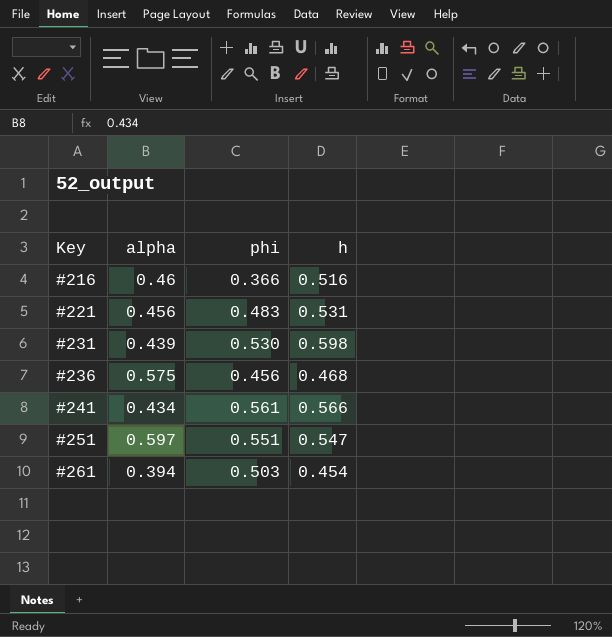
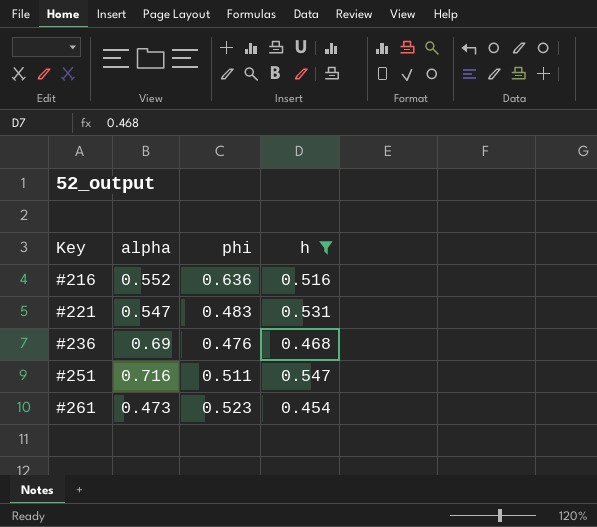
filter: none -> h <= 0.547
#216 | alpha: 0.46 -> 0.552
#216 | phi: 0.366 -> 0.636
#221 | alpha: 0.456 -> 0.547
#236 | alpha: 0.575 -> 0.69
#236 | phi: 0.456 -> 0.476
#251 | alpha: 0.597 -> 0.716
#251 | phi: 0.551 -> 0.511
#261 | alpha: 0.394 -> 0.473
#261 | phi: 0.503 -> 0.523

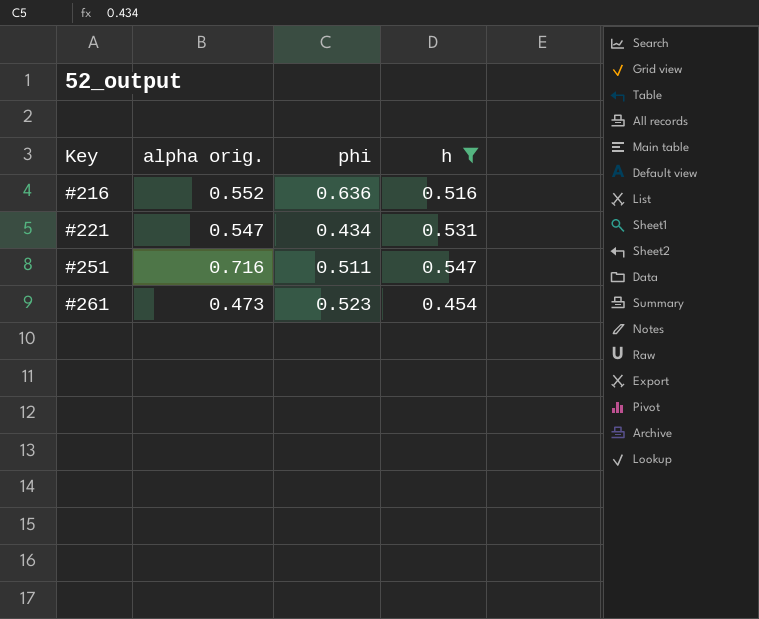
column name: alpha -> alpha orig.
row #236: 0.69 | 0.476 | 0.468 -> none
#221 | phi: 0.483 -> 0.434

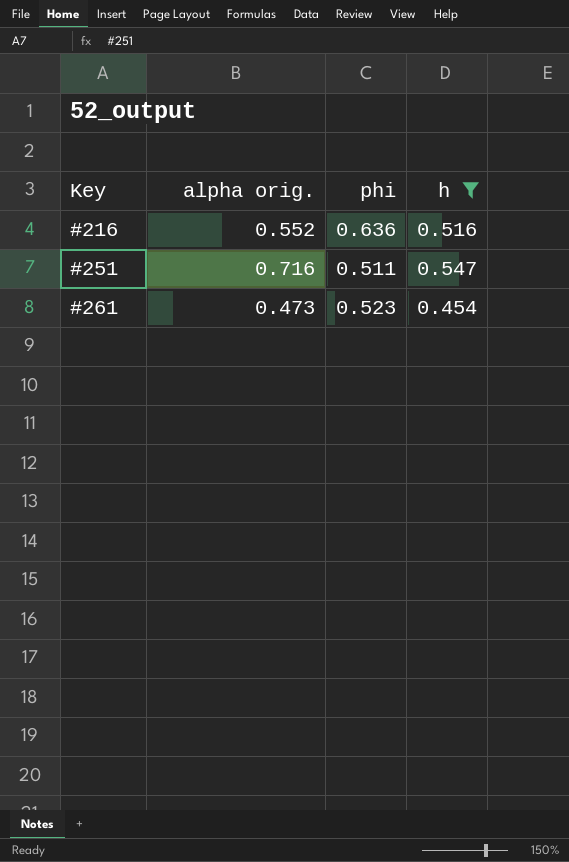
row #221: 0.547 | 0.434 | 0.531 -> none

